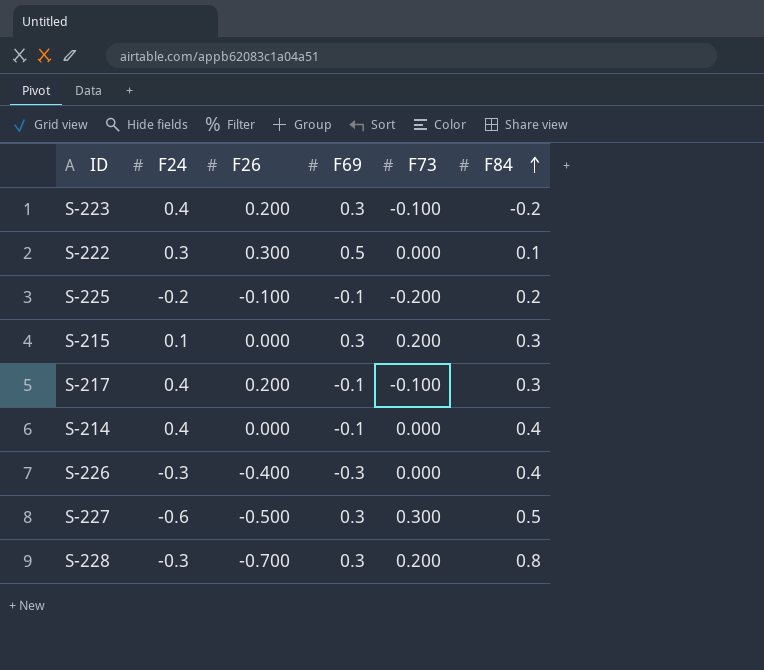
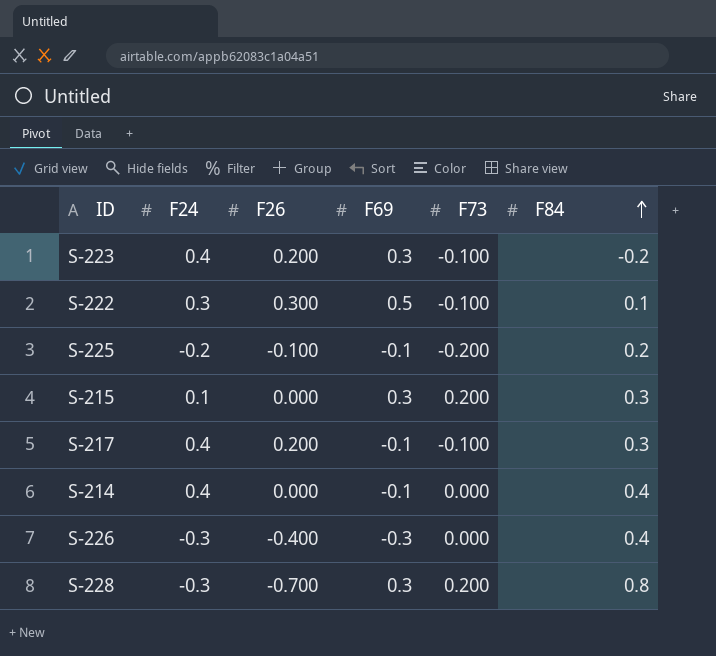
row S-227: -0.6 | -0.500 | 0.3 | 0.300 | 0.5 -> none
S-222 | F73: 0.000 -> -0.100

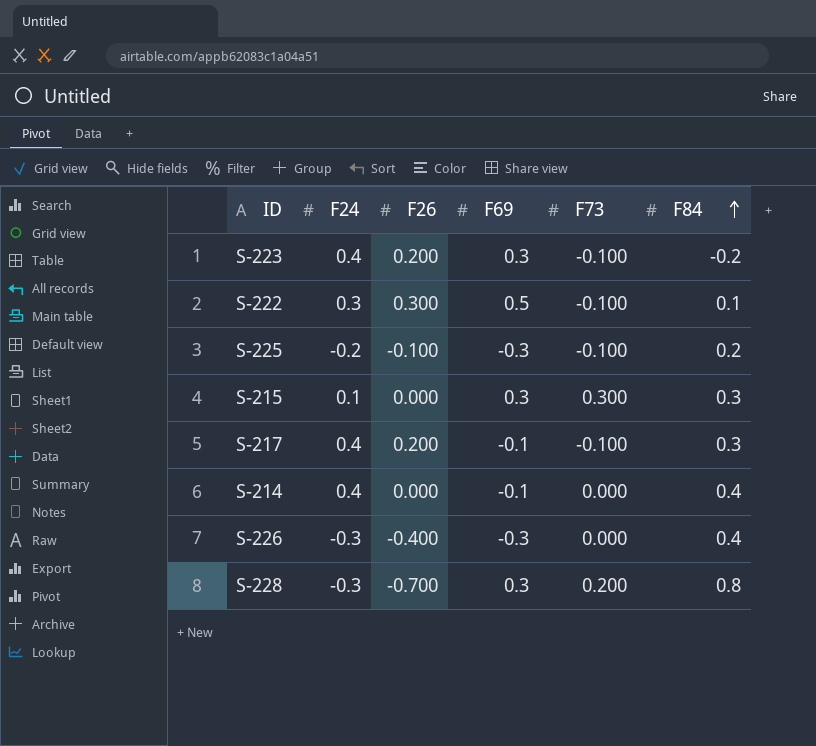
S-225 | F69: -0.1 -> -0.3
S-225 | F73: -0.200 -> -0.100
S-215 | F73: 0.200 -> 0.300

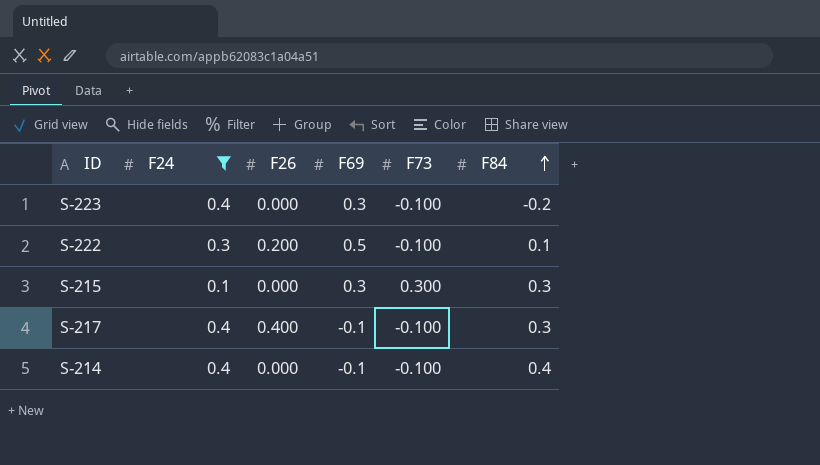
filter: none -> F24 >= 0.1
S-223 | F26: 0.200 -> 0.000
S-222 | F26: 0.300 -> 0.200
S-217 | F26: 0.200 -> 0.400
S-214 | F73: 0.000 -> -0.100

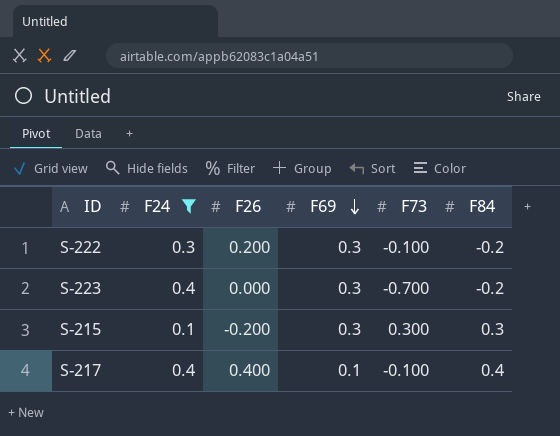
row order: F84 ascending -> F69 descending
row S-214: 0.4 | 0.000 | -0.1 | -0.100 | 0.4 -> none
S-222 | F69: 0.5 -> 0.3
S-222 | F84: 0.1 -> -0.2
S-223 | F73: -0.100 -> -0.700
S-215 | F26: 0.000 -> -0.200
S-217 | F69: -0.1 -> 0.1
S-217 | F84: 0.3 -> 0.4

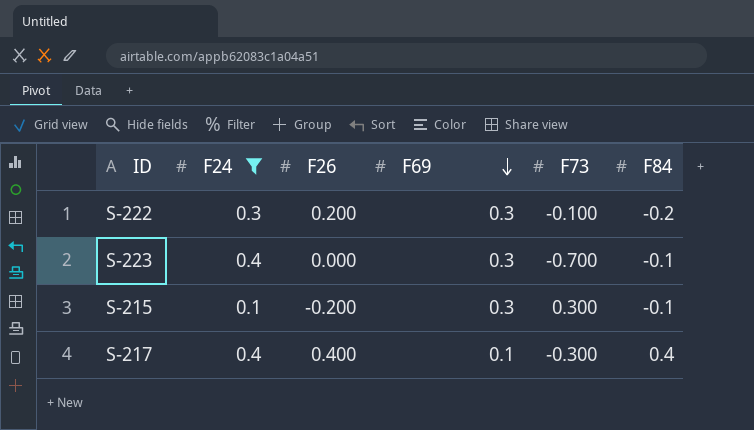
S-223 | F84: -0.2 -> -0.1
S-215 | F84: 0.3 -> -0.1
S-217 | F73: -0.100 -> -0.300

